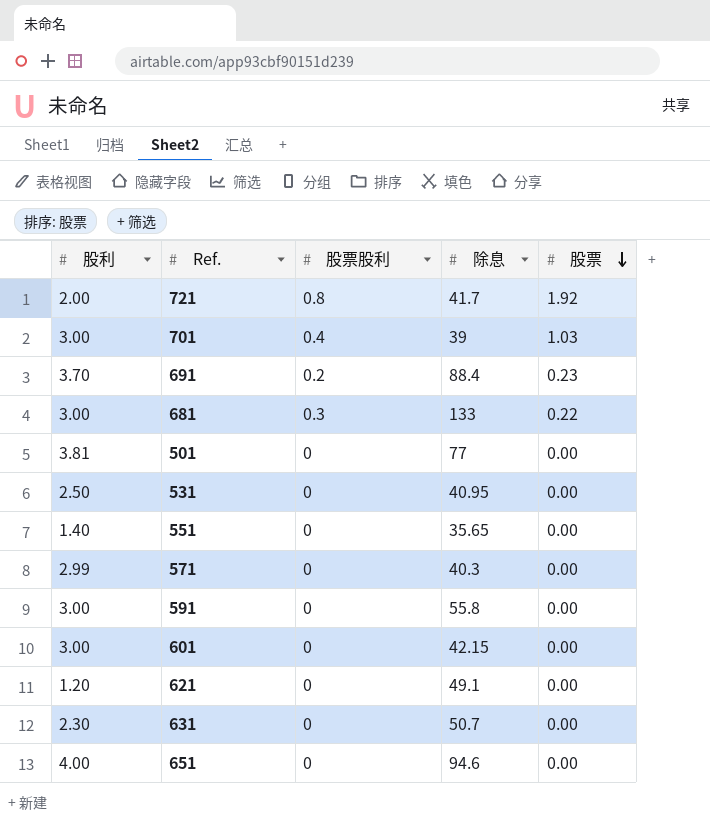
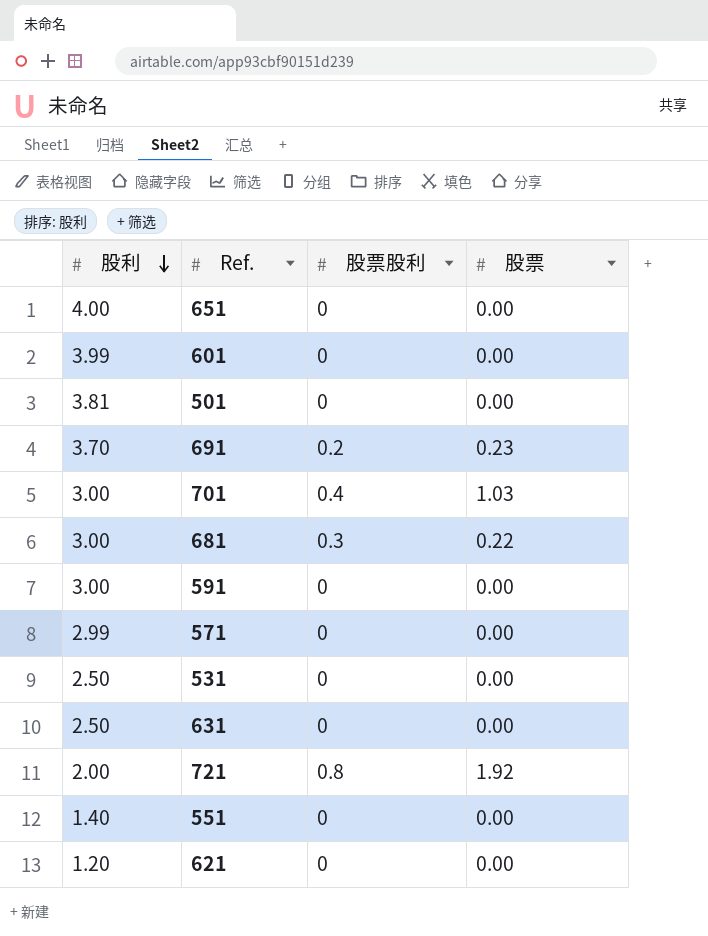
row order: 股票 descending -> 股利 descending
column 除息 | position: 4 -> none
601 | 股利: 3.00 -> 3.99
631 | 股利: 2.30 -> 2.50

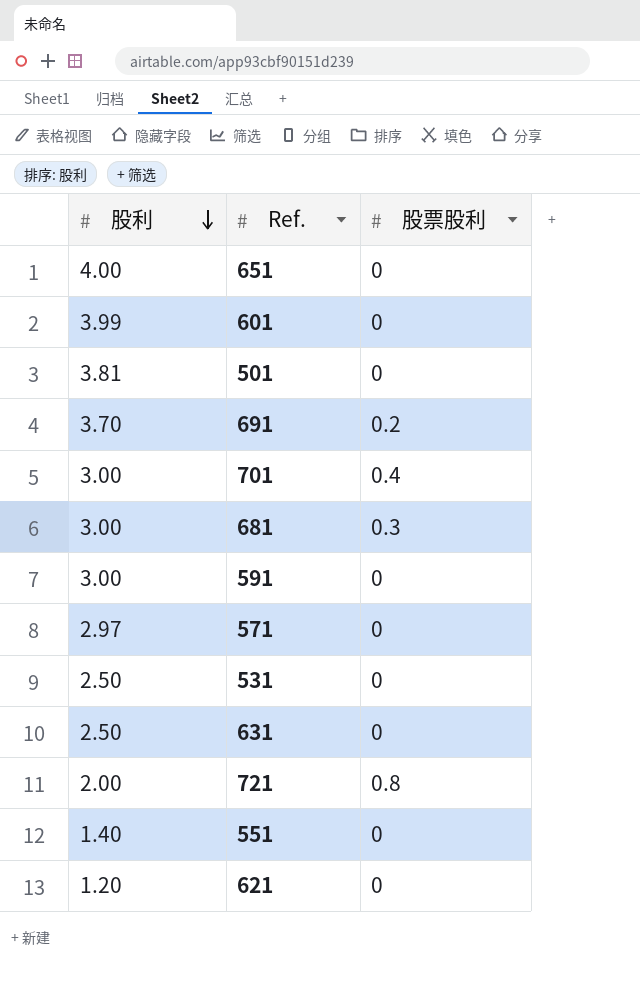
column 股票 | position: 4 -> none
571 | 股利: 2.99 -> 2.97

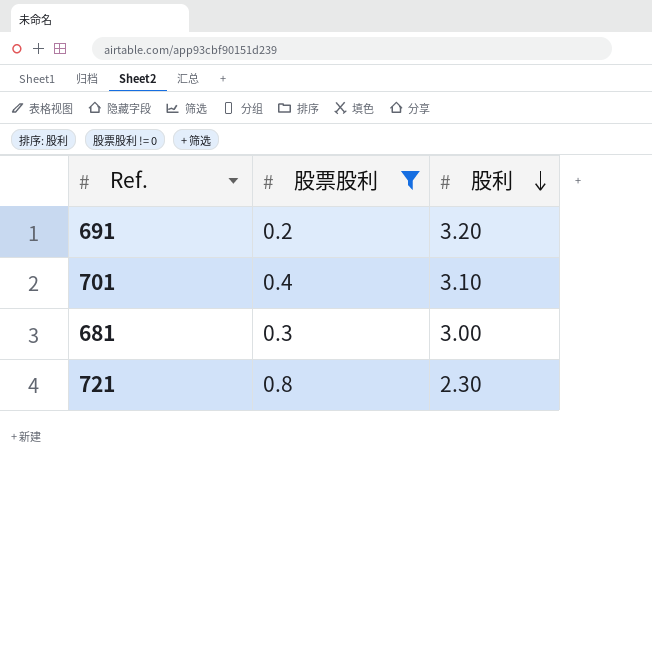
filter: none -> 股票股利 != 0
column 股利 | position: 1 -> 3
691 | 股利: 3.70 -> 3.20
701 | 股利: 3.00 -> 3.10
721 | 股利: 2.00 -> 2.30

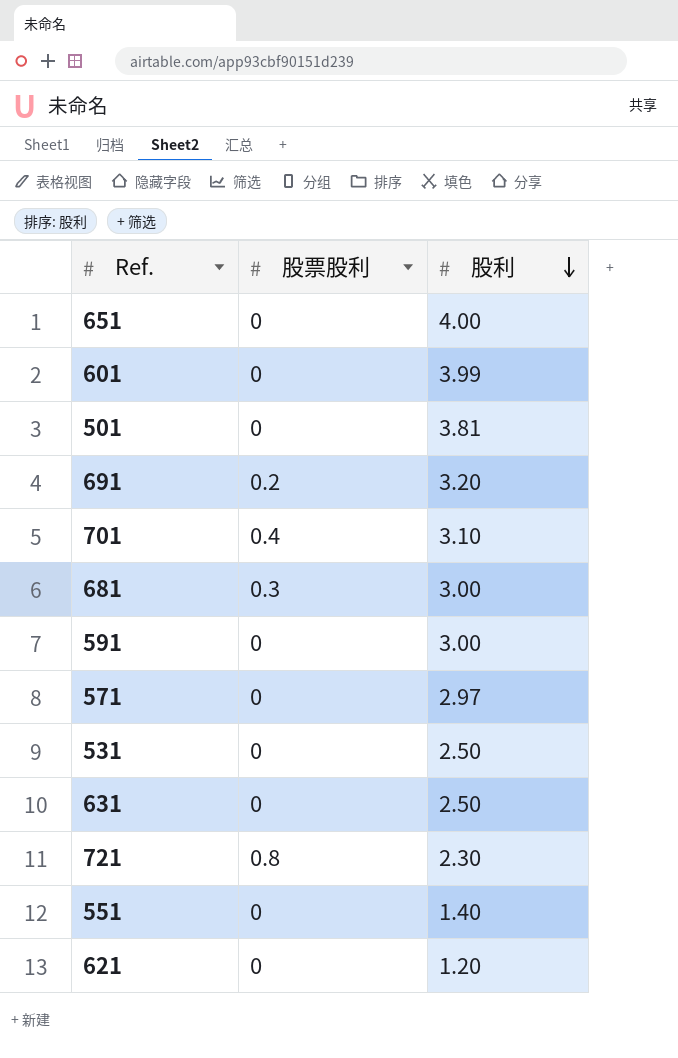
filter: 股票股利 != 0 -> none

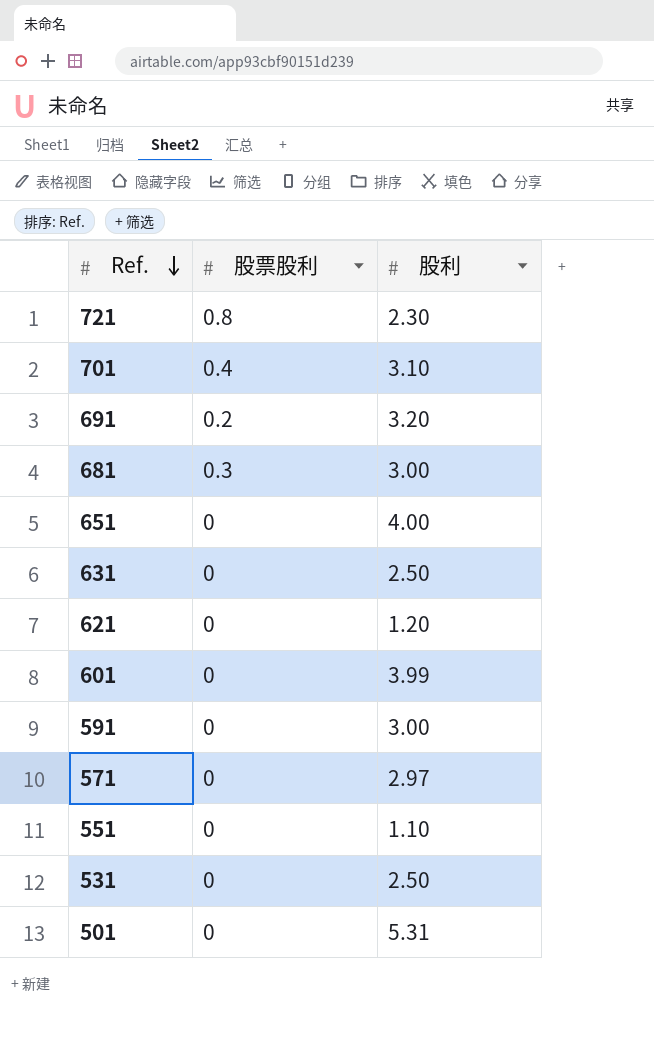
row order: 股利 descending -> Ref. descending
551 | 股利: 1.40 -> 1.10
501 | 股利: 3.81 -> 5.31

